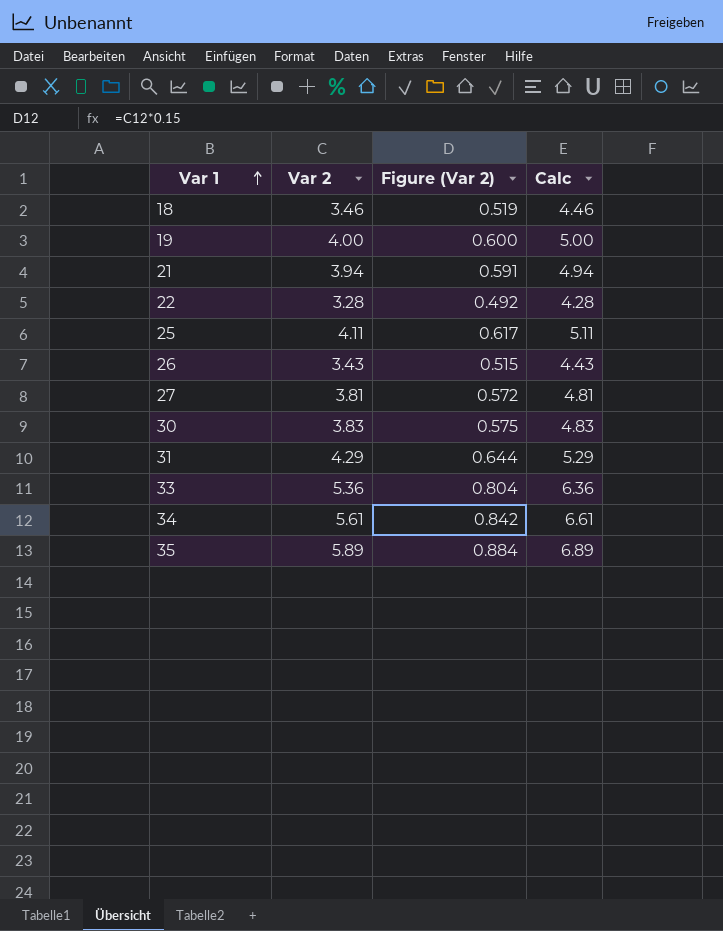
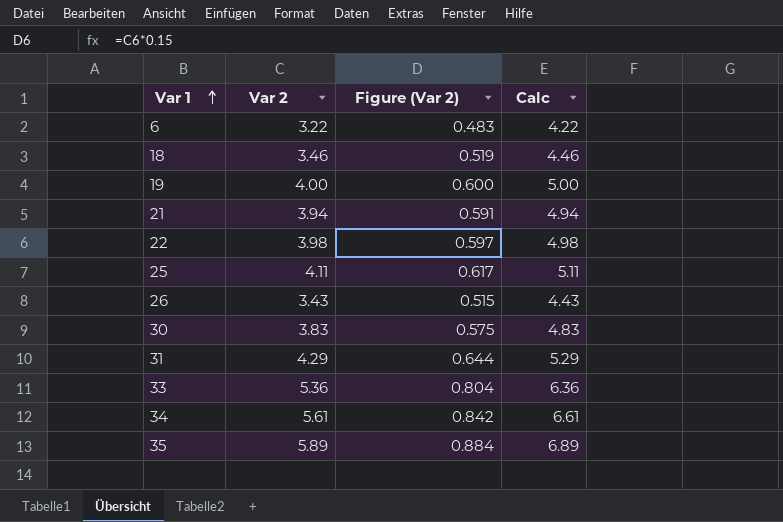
row 27: 3.81 | 0.572 | 4.81 -> none
row 6: none -> 3.22 | 0.483 | 4.22
22 | Var 2: 3.28 -> 3.98
22 | Figure (Var 2): 0.492 -> 0.597
22 | Calc: 4.28 -> 4.98

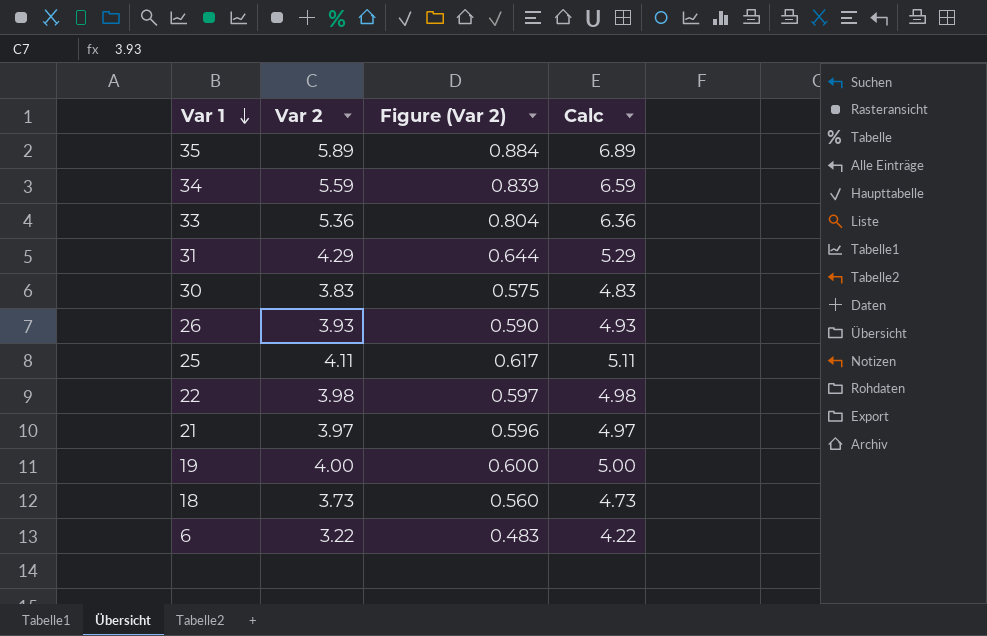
row order: Var 1 ascending -> Var 1 descending
34 | Var 2: 5.61 -> 5.59
34 | Figure (Var 2): 0.842 -> 0.839
34 | Calc: 6.61 -> 6.59
26 | Var 2: 3.43 -> 3.93
26 | Figure (Var 2): 0.515 -> 0.590
26 | Calc: 4.43 -> 4.93
21 | Var 2: 3.94 -> 3.97
21 | Figure (Var 2): 0.591 -> 0.596
21 | Calc: 4.94 -> 4.97
18 | Var 2: 3.46 -> 3.73
18 | Figure (Var 2): 0.519 -> 0.560
18 | Calc: 4.46 -> 4.73

